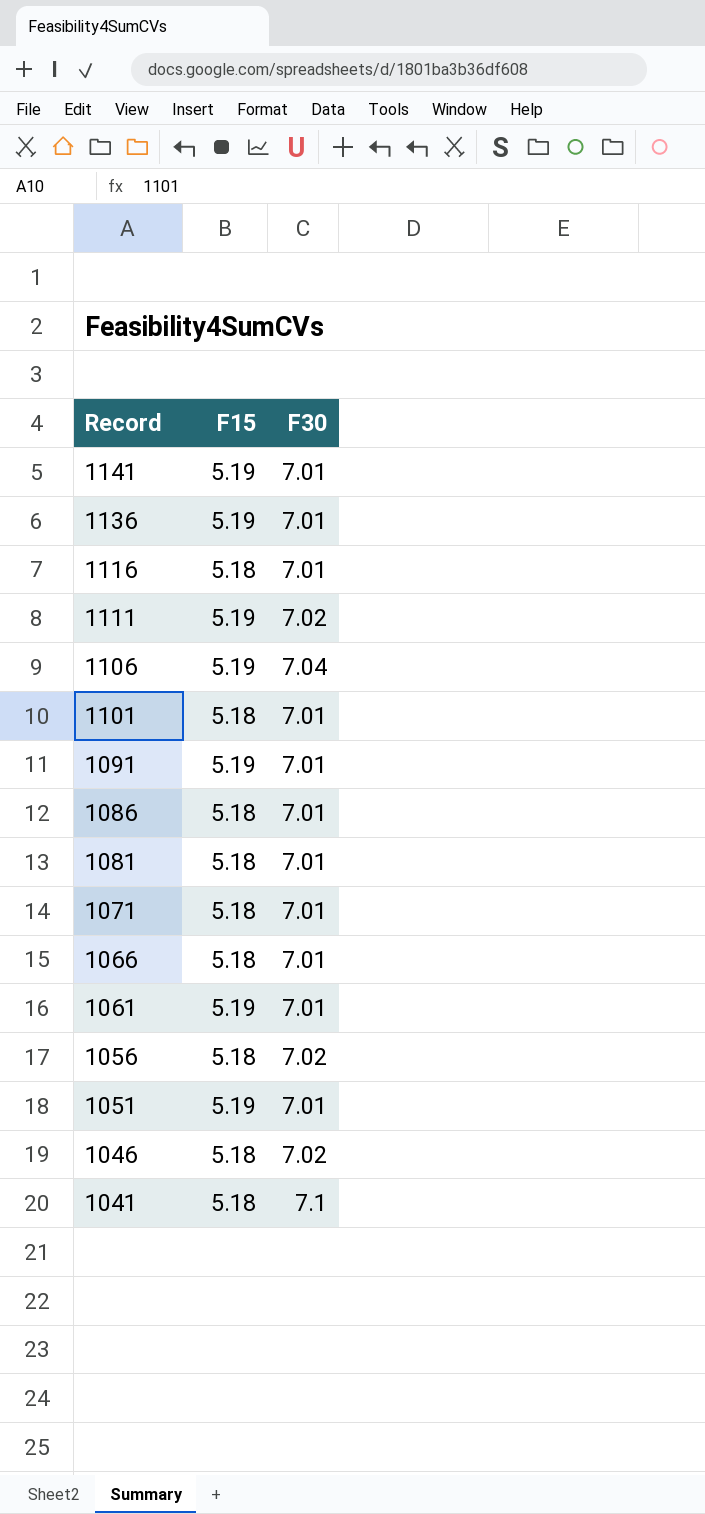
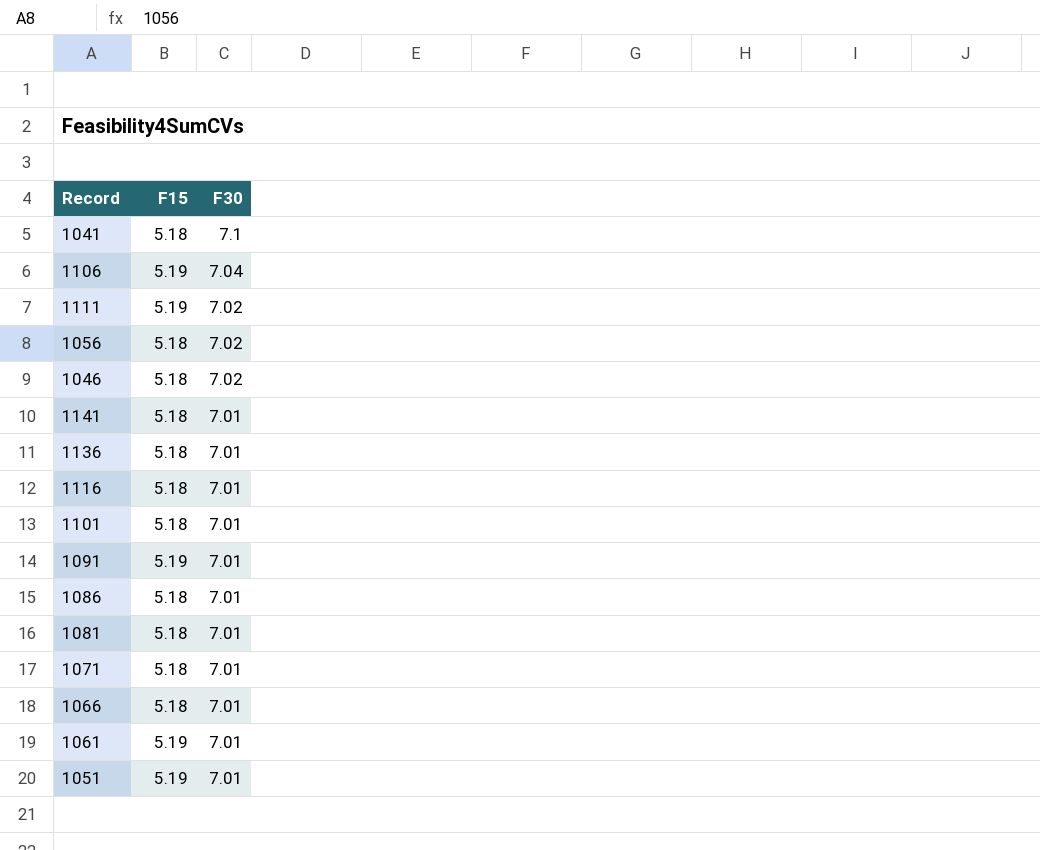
row order: Record descending -> F30 descending
1141 | F15: 5.19 -> 5.18
1136 | F15: 5.19 -> 5.18

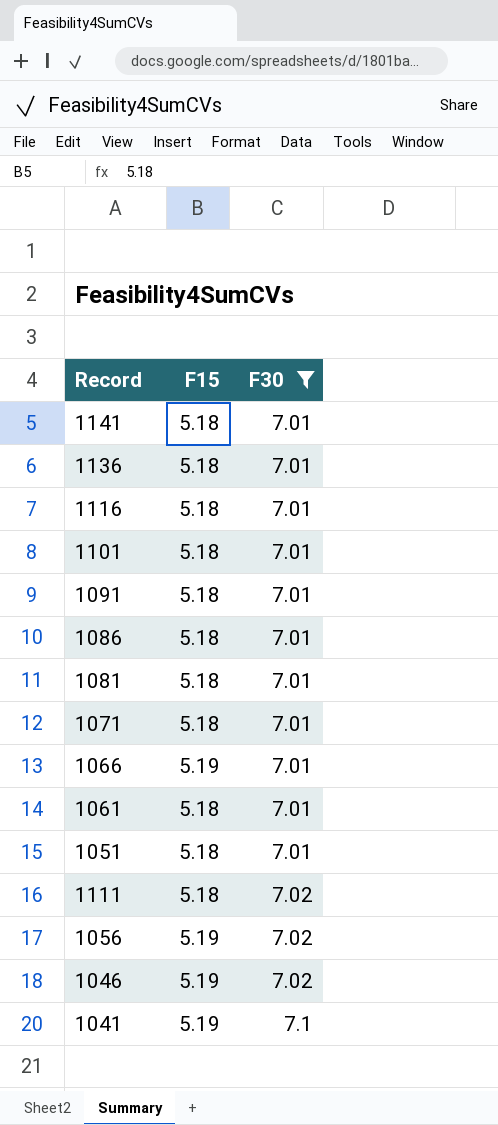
filter: none -> F30 != 7.04
row order: F30 descending -> F30 ascending
1091 | F15: 5.19 -> 5.18
1066 | F15: 5.18 -> 5.19
1061 | F15: 5.19 -> 5.18
1051 | F15: 5.19 -> 5.18
1111 | F15: 5.19 -> 5.18
1056 | F15: 5.18 -> 5.19
1046 | F15: 5.18 -> 5.19
1041 | F15: 5.18 -> 5.19

